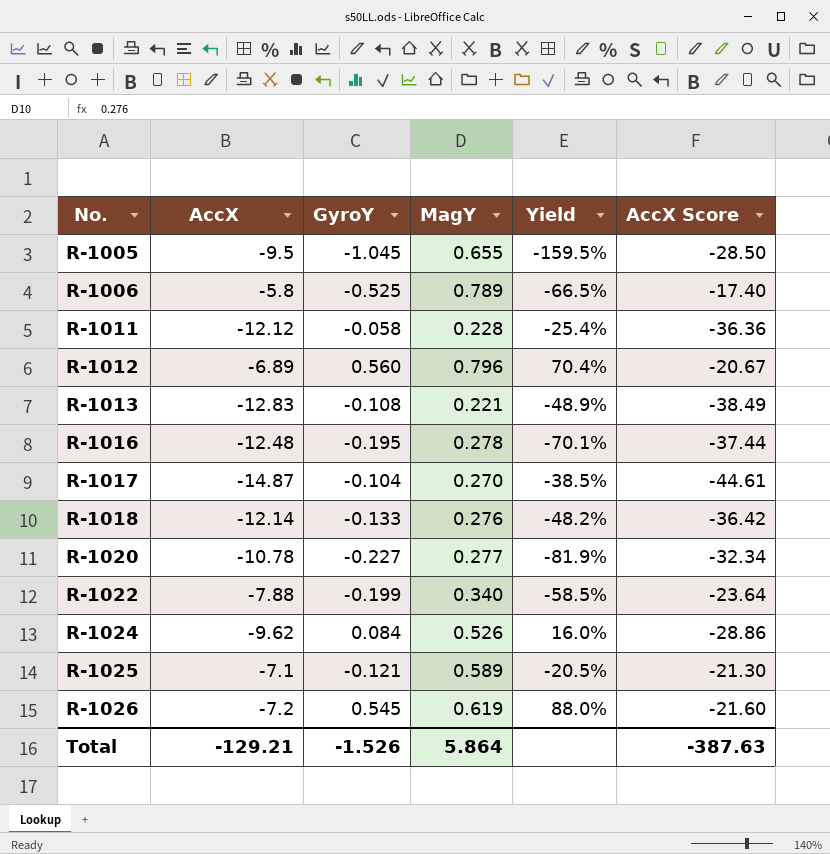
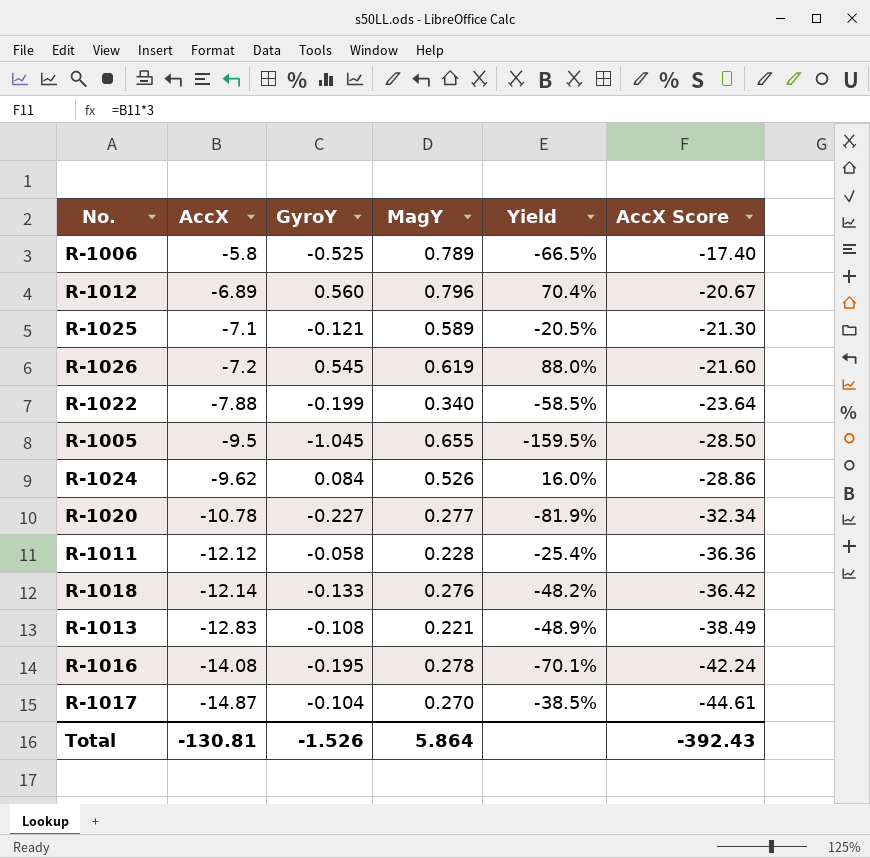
row order: No. ascending -> AccX descending
R-1016 | AccX: -12.48 -> -14.08
R-1016 | AccX Score: -37.44 -> -42.24
Total | AccX: -129.21 -> -130.81
Total | AccX Score: -387.63 -> -392.43

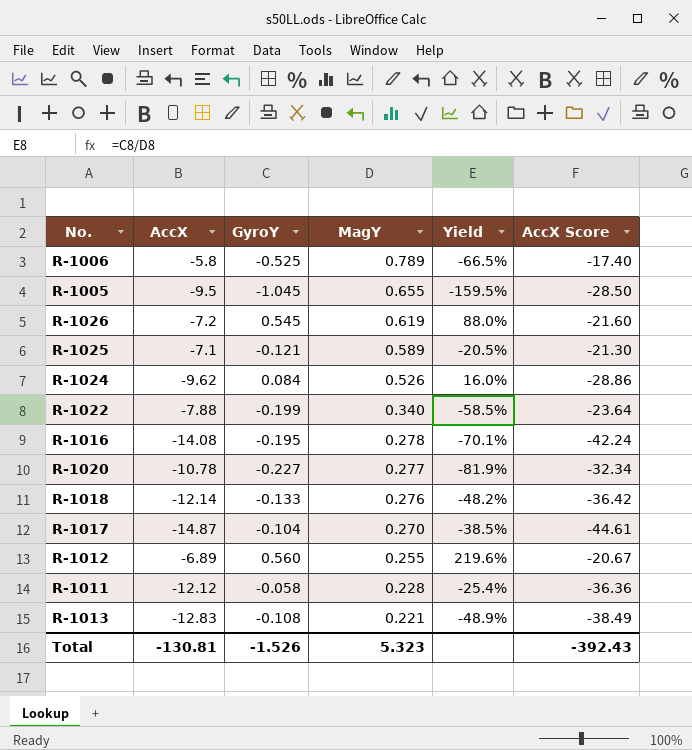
row order: AccX descending -> MagY descending
R-1012 | MagY: 0.796 -> 0.255
R-1012 | Yield: 70.4% -> 219.6%
Total | MagY: 5.864 -> 5.323

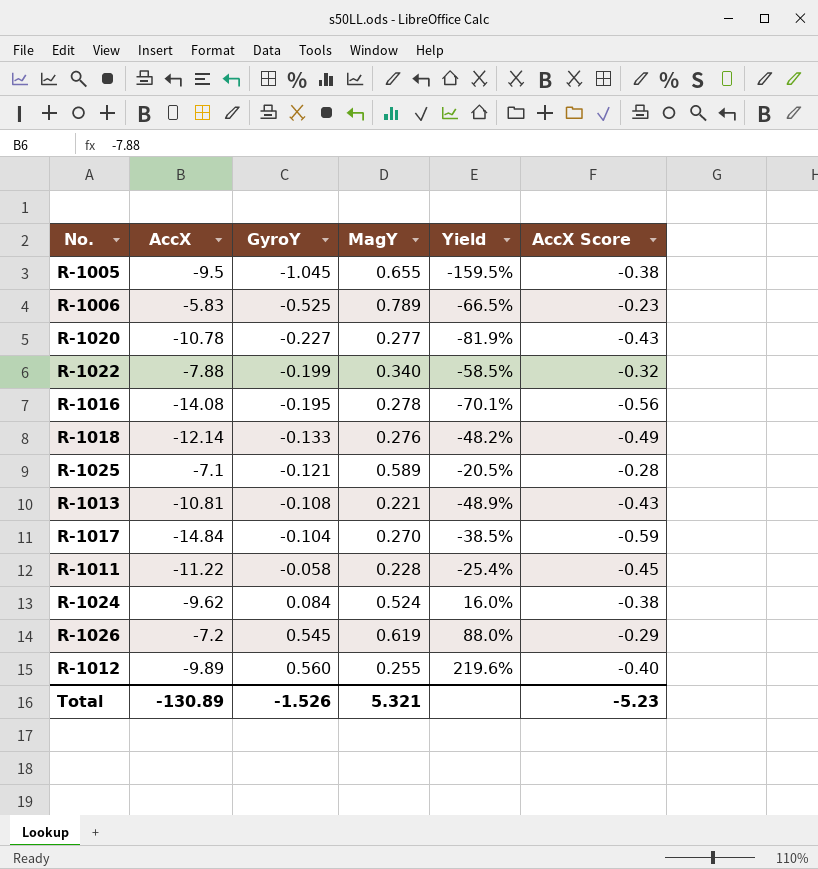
row order: MagY descending -> GyroY ascending
column AccX Score | formula: [AccX] * 3 -> [AccX] * 0.04
R-1006 | AccX: -5.8 -> -5.83
R-1013 | AccX: -12.83 -> -10.81
R-1017 | AccX: -14.87 -> -14.84
R-1011 | AccX: -12.12 -> -11.22
R-1024 | MagY: 0.526 -> 0.524
R-1012 | AccX: -6.89 -> -9.89
Total | AccX: -130.81 -> -130.89
Total | MagY: 5.323 -> 5.321
Total | AccX Score: -392.43 -> -5.23

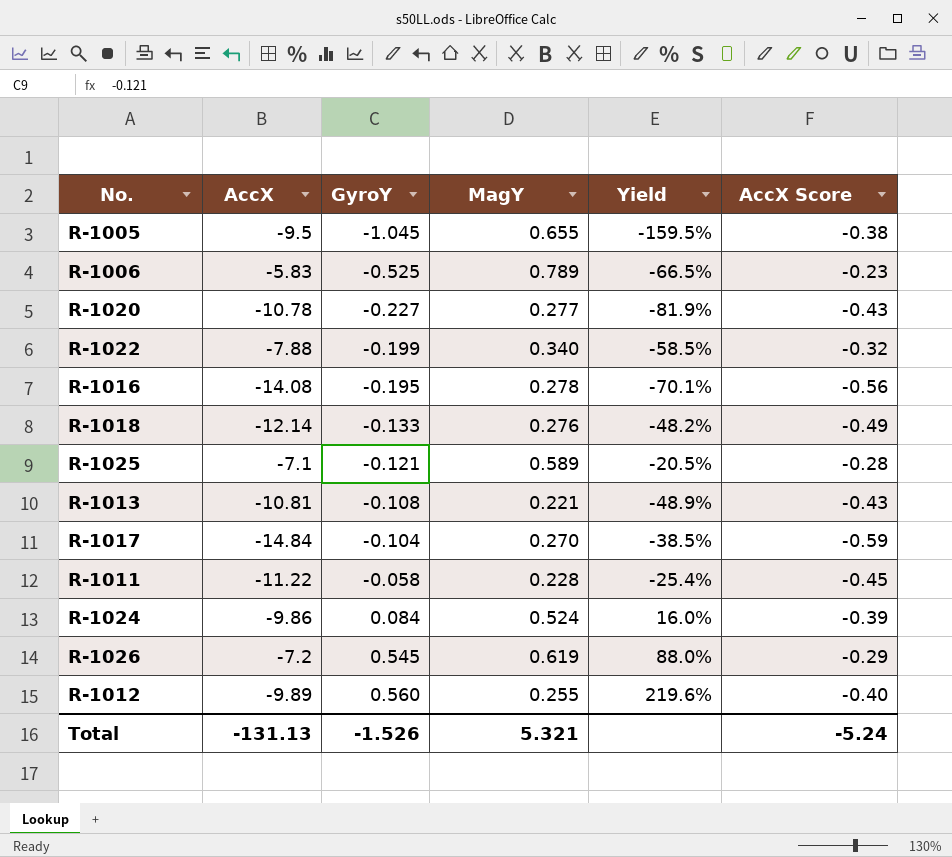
R-1024 | AccX: -9.62 -> -9.86
R-1024 | AccX Score: -0.38 -> -0.39
Total | AccX: -130.89 -> -131.13
Total | AccX Score: -5.23 -> -5.24

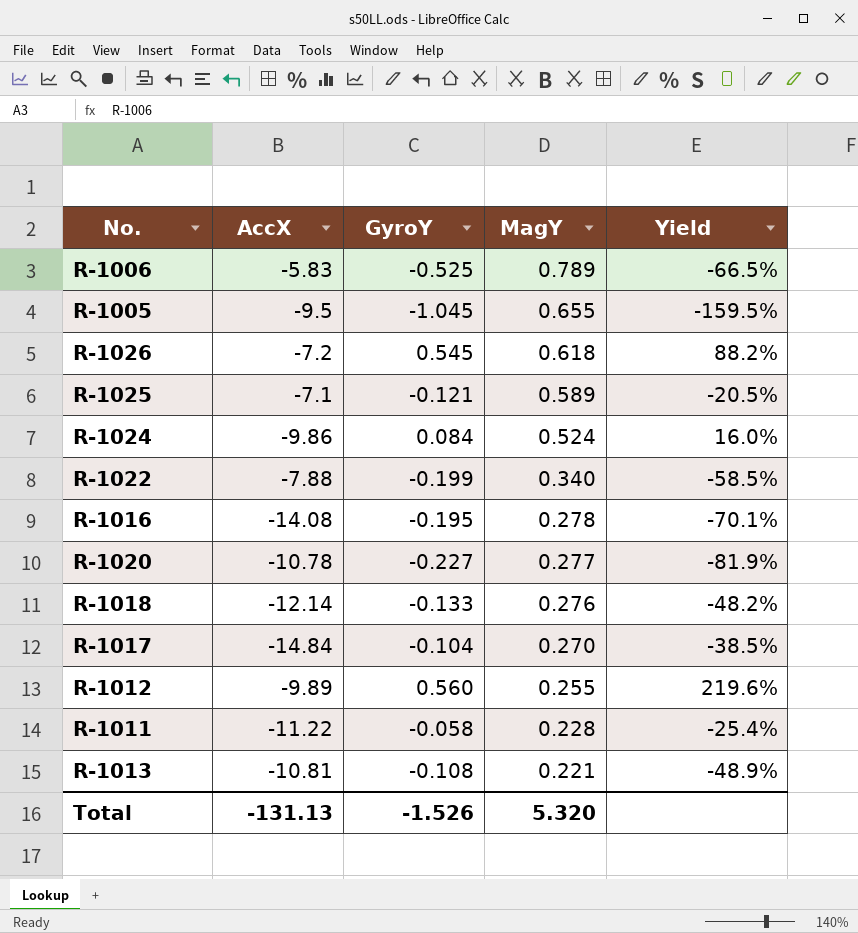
row order: GyroY ascending -> MagY descending
column AccX Score | formula: [AccX] * 0.04 -> none
R-1026 | MagY: 0.619 -> 0.618
R-1026 | Yield: 88.0% -> 88.2%
Total | MagY: 5.321 -> 5.320

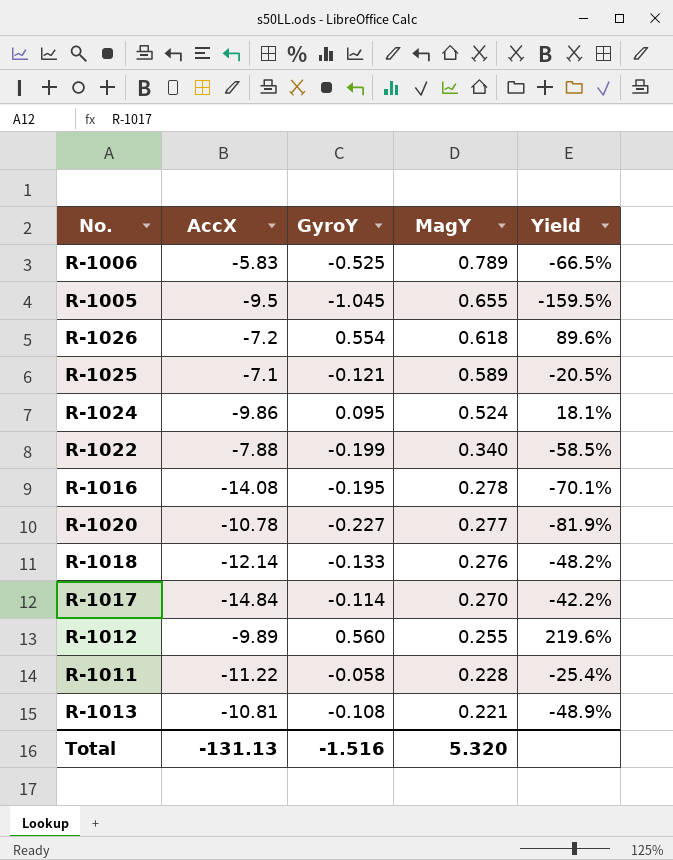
R-1026 | GyroY: 0.545 -> 0.554
R-1026 | Yield: 88.2% -> 89.6%
R-1024 | GyroY: 0.084 -> 0.095
R-1024 | Yield: 16.0% -> 18.1%
R-1017 | GyroY: -0.104 -> -0.114
R-1017 | Yield: -38.5% -> -42.2%
Total | GyroY: -1.526 -> -1.516

